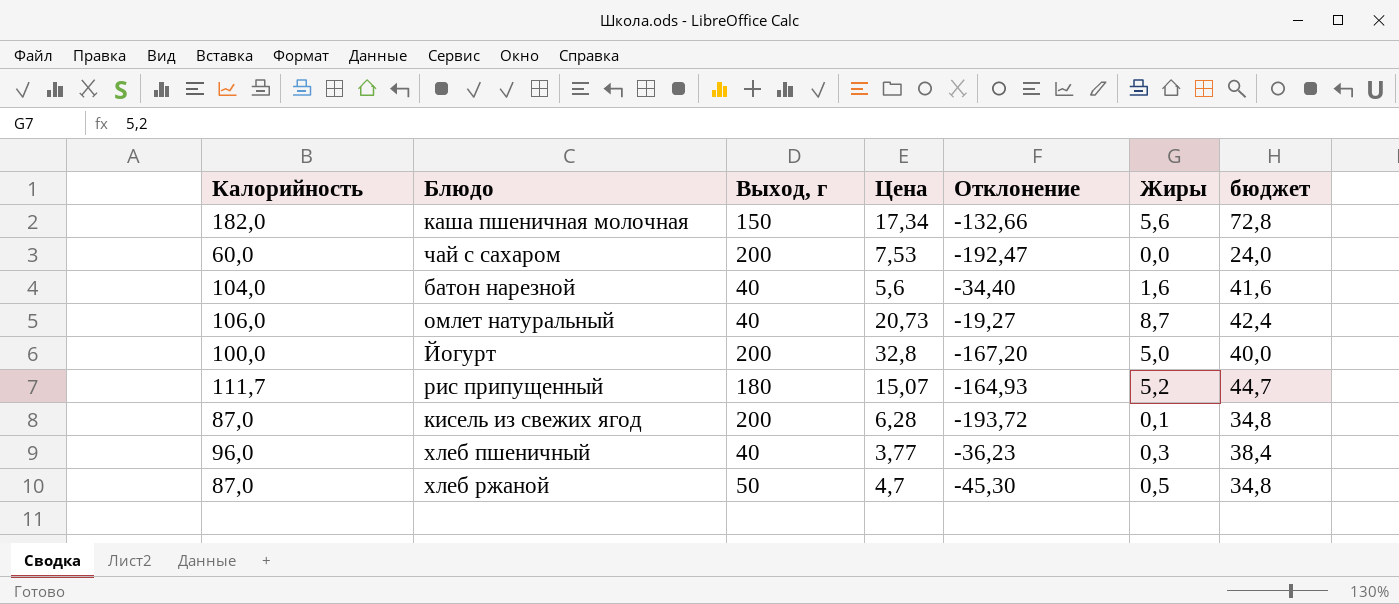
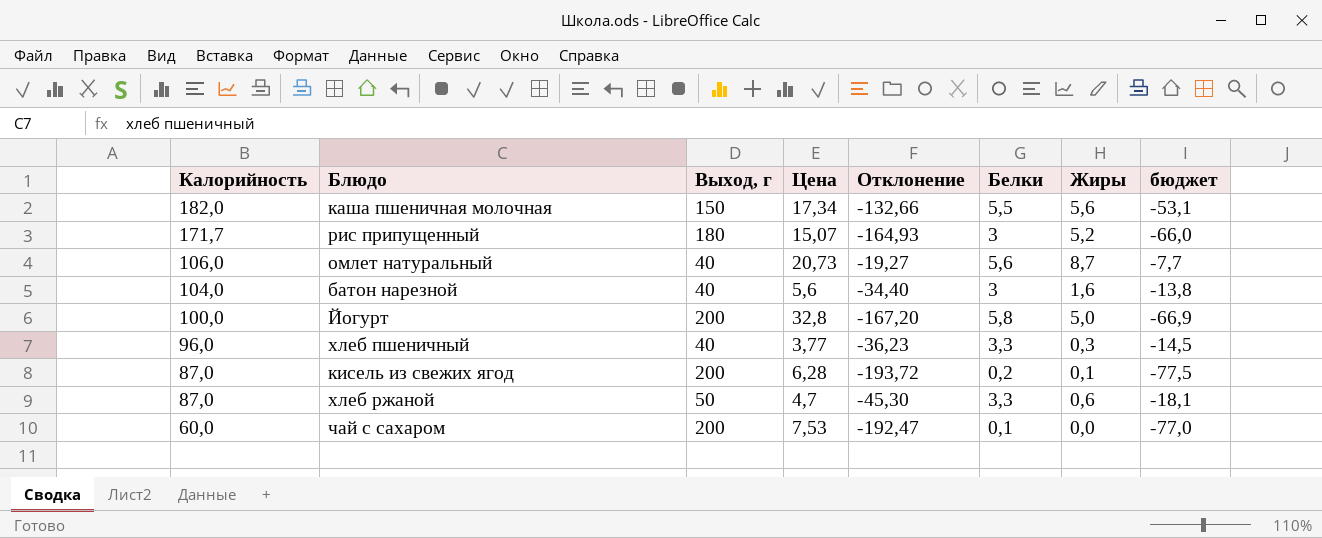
row order: none -> Калорийность descending
column Белки | position: none -> 6
column бюджет | formula: [Калорийность] * 0,4 -> [Отклонение] * 0,4
рис припущенный | Калорийность: 111,7 -> 171,7
хлеб ржаной | Жиры: 0,5 -> 0,6

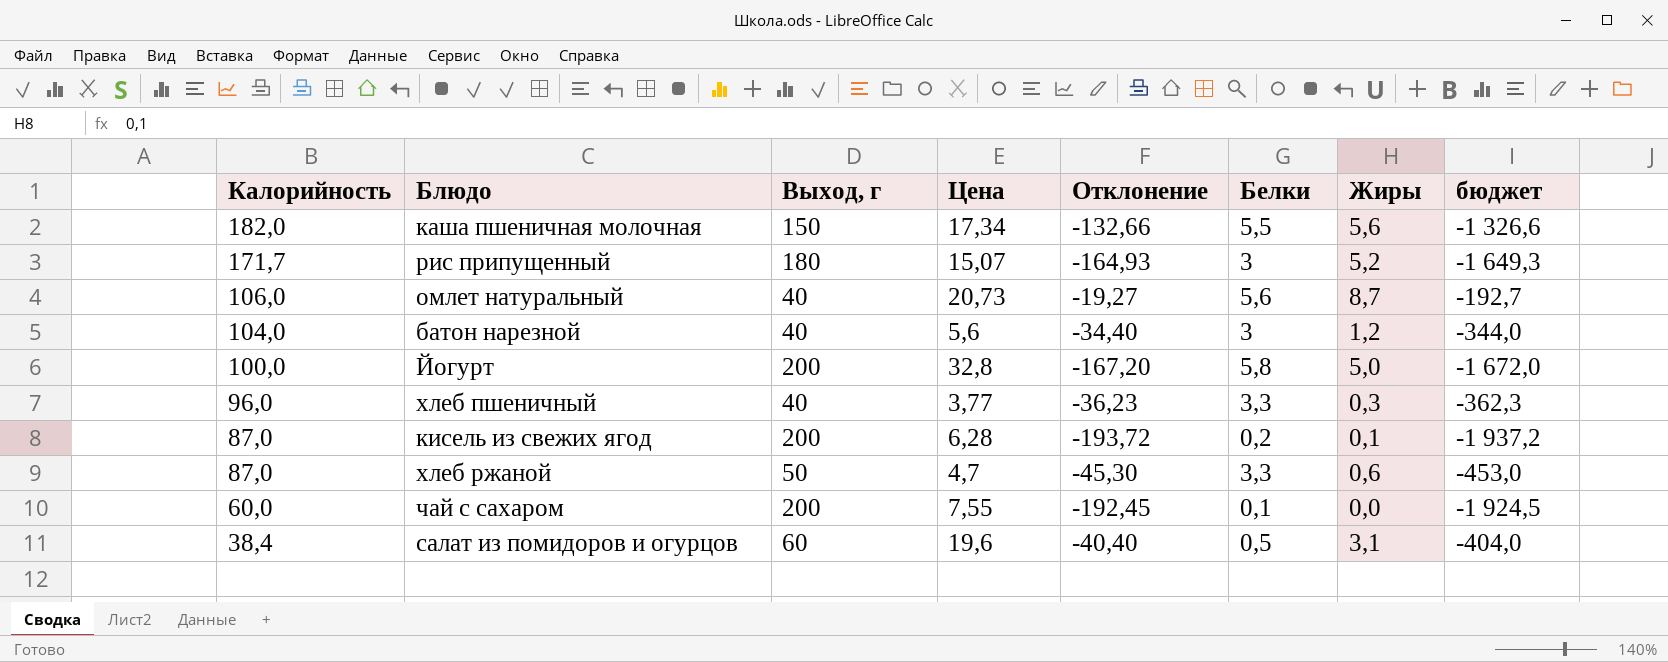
column бюджет | formula: [Отклонение] * 0,4 -> [Отклонение] * 10
батон нарезной | Жиры: 1,6 -> 1,2
чай с сахаром | Цена: 7,53 -> 7,55
чай с сахаром | Отклонение: -192,47 -> -192,45
row салат из помидоров и огурцов: none -> 38,4 | 60 | 19,6 | -40,40 | 0,5 | 3,1 | -404,0

